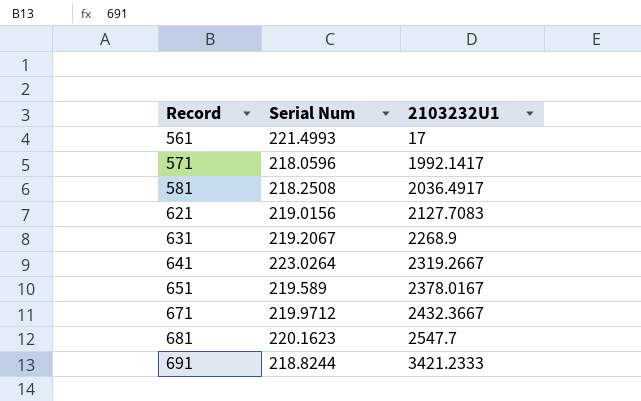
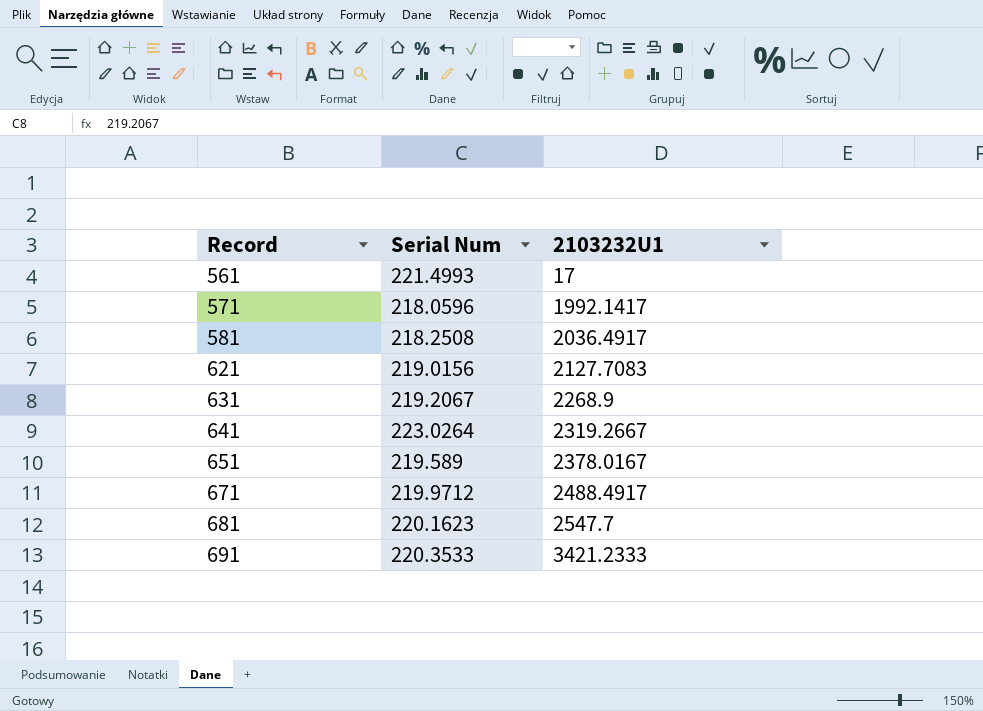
671 | 2103232U1: 2432.3667 -> 2488.4917
691 | Serial Num: 218.8244 -> 220.3533

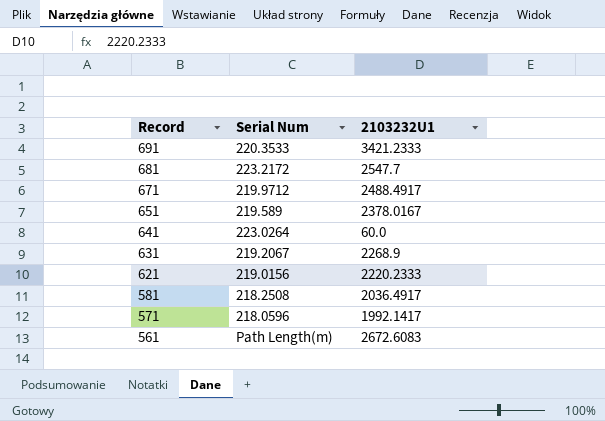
row order: Record ascending -> Record descending
681 | Serial Num: 220.1623 -> 223.2172
641 | 2103232U1: 2319.2667 -> 60.0
621 | 2103232U1: 2127.7083 -> 2220.2333
561 | Serial Num: 221.4993 -> Path Length(m)
561 | 2103232U1: 17 -> 2672.6083

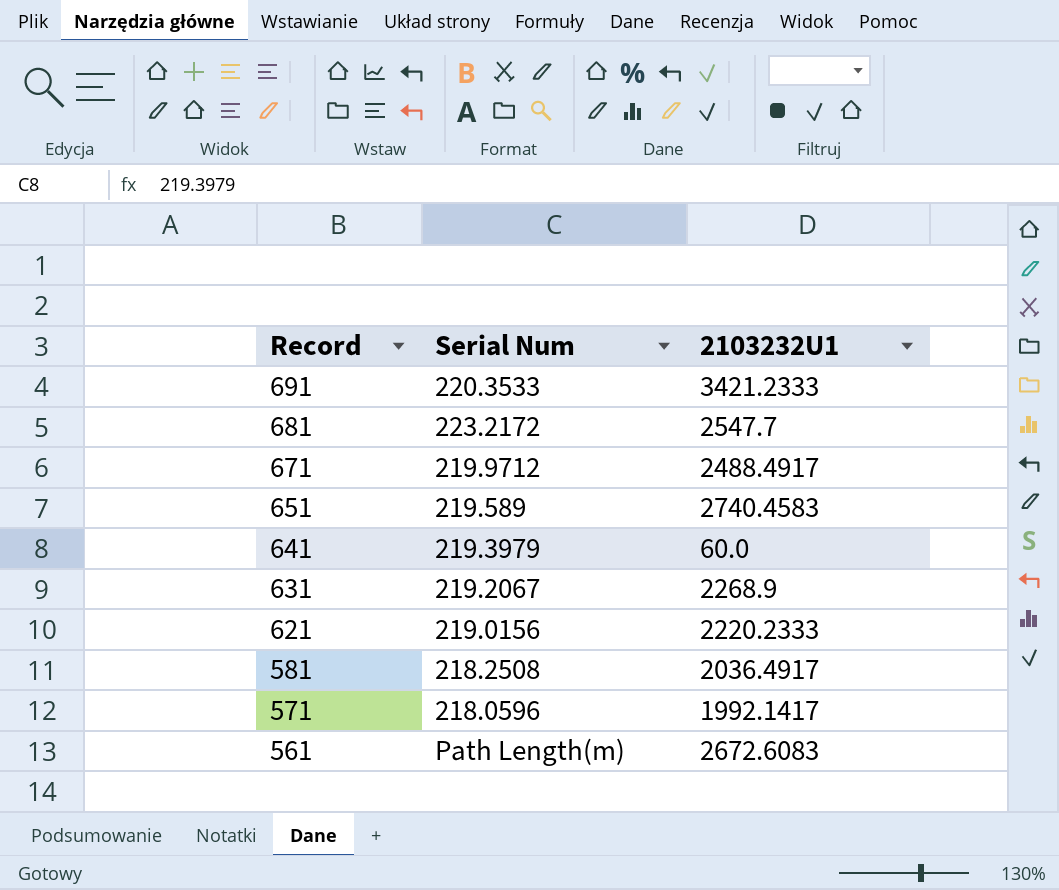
651 | 2103232U1: 2378.0167 -> 2740.4583
641 | Serial Num: 223.0264 -> 219.3979

